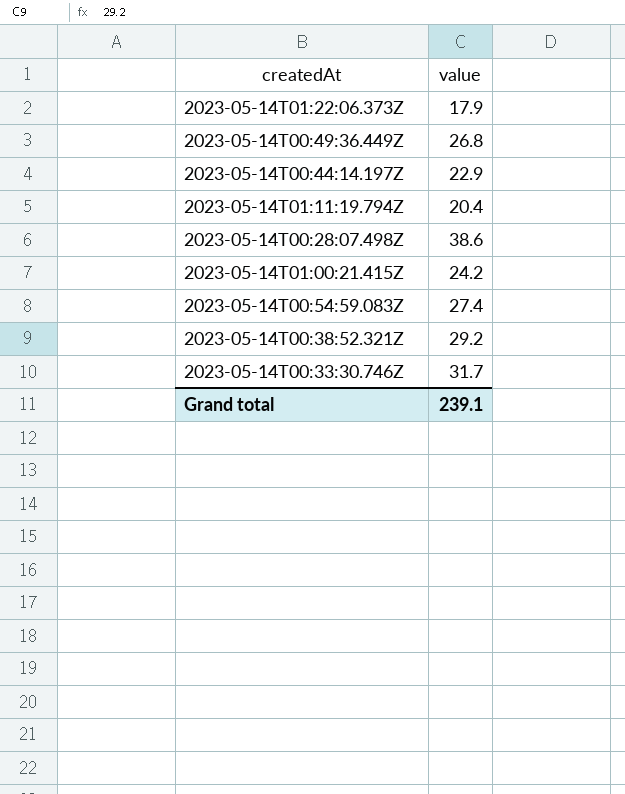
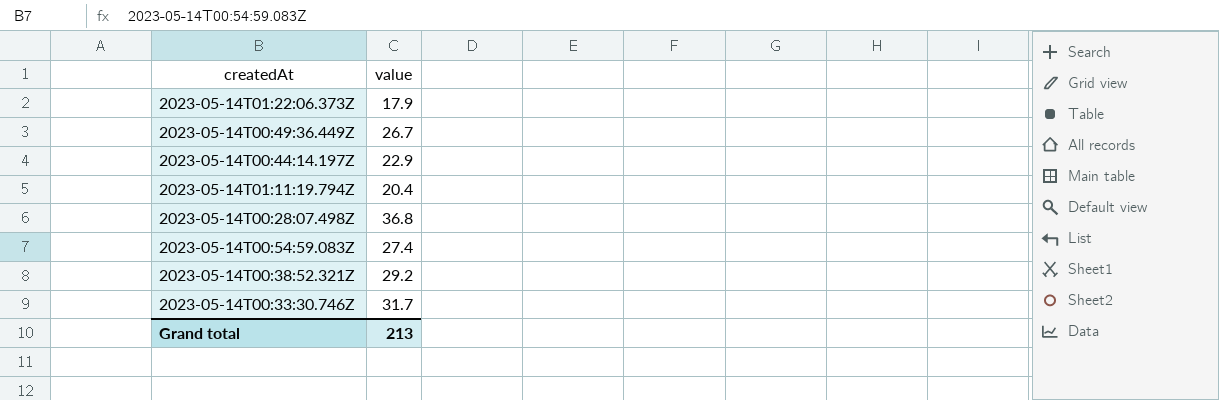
row 2023-05-14T01:00:21.415Z: 24.2 -> none
2023-05-14T00:49:36.449Z | value: 26.8 -> 26.7
2023-05-14T00:28:07.498Z | value: 38.6 -> 36.8
Grand total | value: 239.1 -> 213

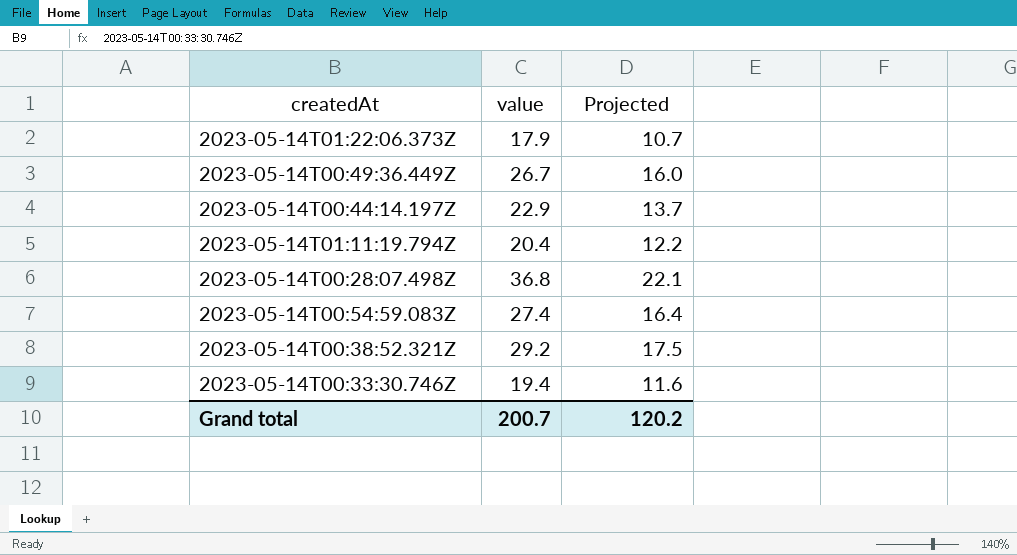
column Projected | formula: none -> [value] * 0.6
2023-05-14T00:33:30.746Z | value: 31.7 -> 19.4
Grand total | value: 213 -> 200.7

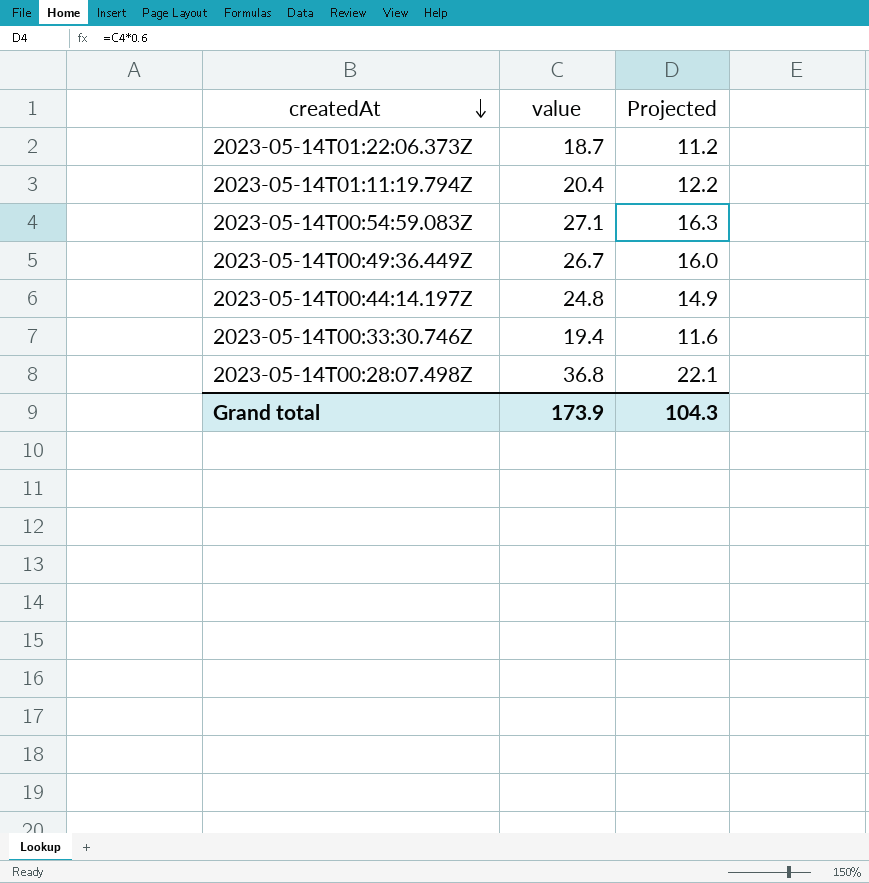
row order: none -> createdAt descending
row 2023-05-14T00:38:52.321Z: 29.2 | 17.5 -> none
2023-05-14T01:22:06.373Z | value: 17.9 -> 18.7
2023-05-14T01:22:06.373Z | Projected: 10.7 -> 11.2
2023-05-14T00:54:59.083Z | value: 27.4 -> 27.1
2023-05-14T00:54:59.083Z | Projected: 16.4 -> 16.3
2023-05-14T00:44:14.197Z | value: 22.9 -> 24.8
2023-05-14T00:44:14.197Z | Projected: 13.7 -> 14.9
Grand total | value: 200.7 -> 173.9
Grand total | Projected: 120.2 -> 104.3

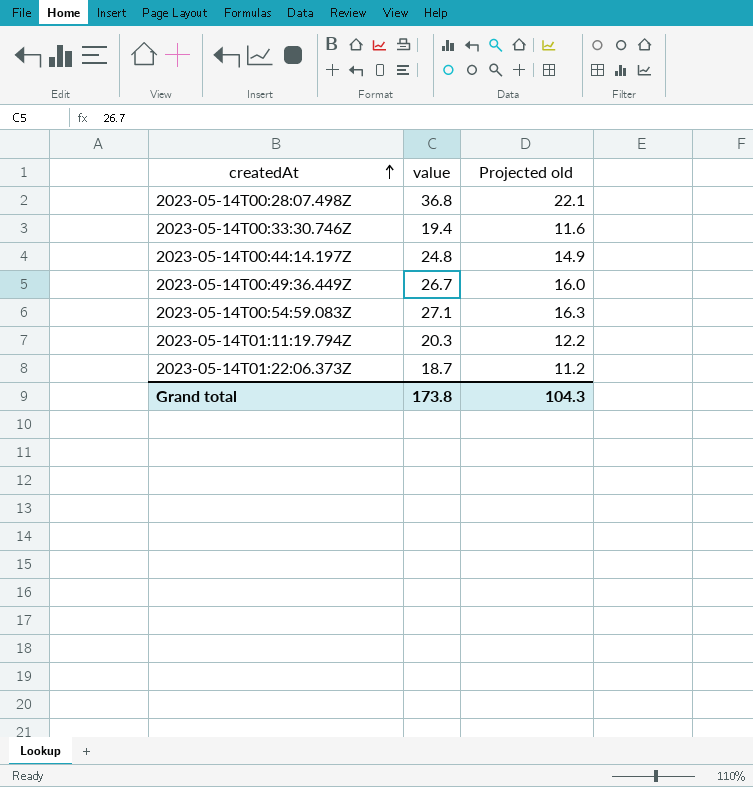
row order: createdAt descending -> createdAt ascending
column name: Projected -> Projected old
2023-05-14T01:11:19.794Z | value: 20.4 -> 20.3
Grand total | value: 173.9 -> 173.8

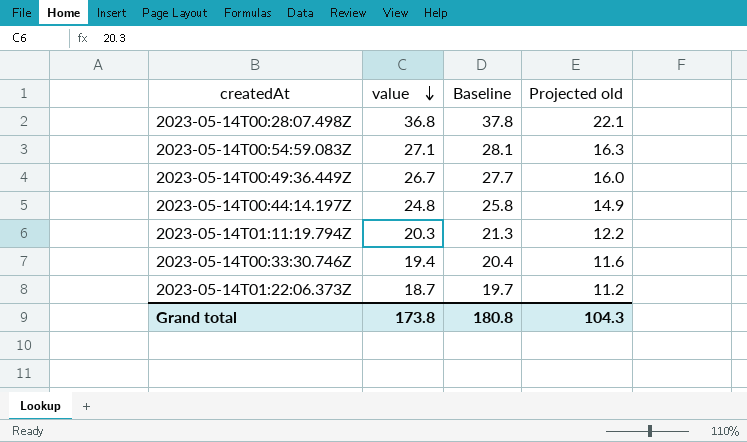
row order: createdAt ascending -> value descending
column Baseline | formula: none -> [value] + 1

